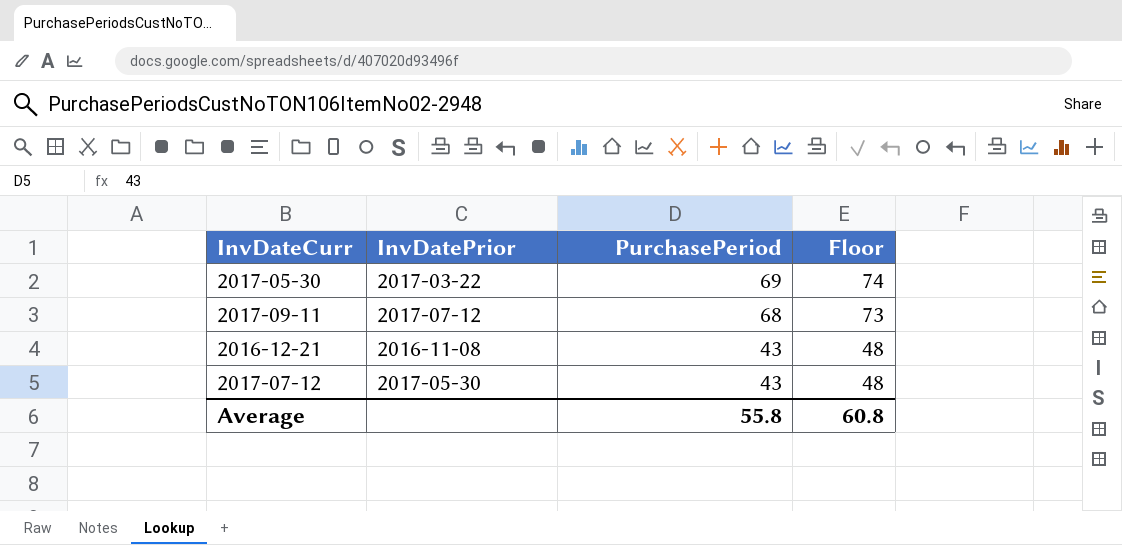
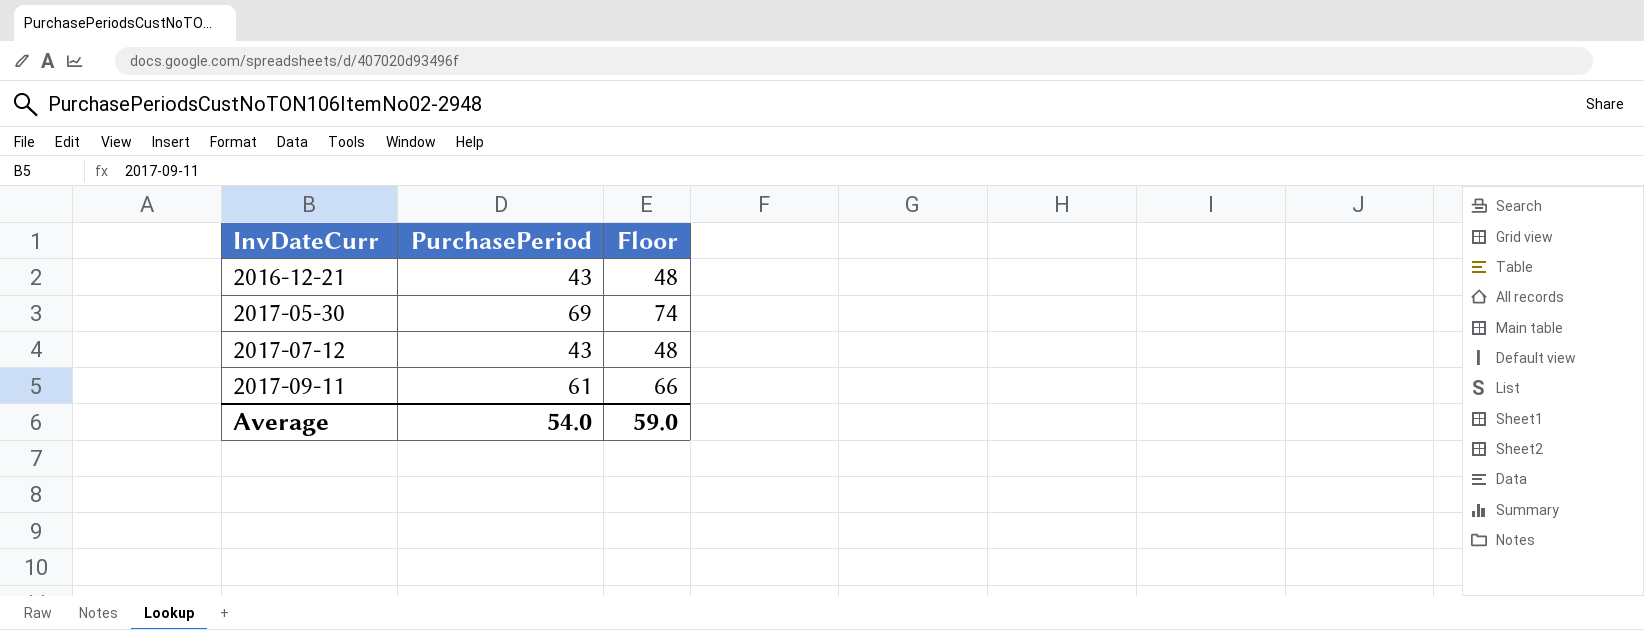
row order: PurchasePeriod descending -> InvDateCurr ascending
column InvDatePrior | position: 2 -> none
2017-09-11 | PurchasePeriod: 68 -> 61
2017-09-11 | Floor: 73 -> 66
Average | PurchasePeriod: 55.8 -> 54.0
Average | Floor: 60.8 -> 59.0

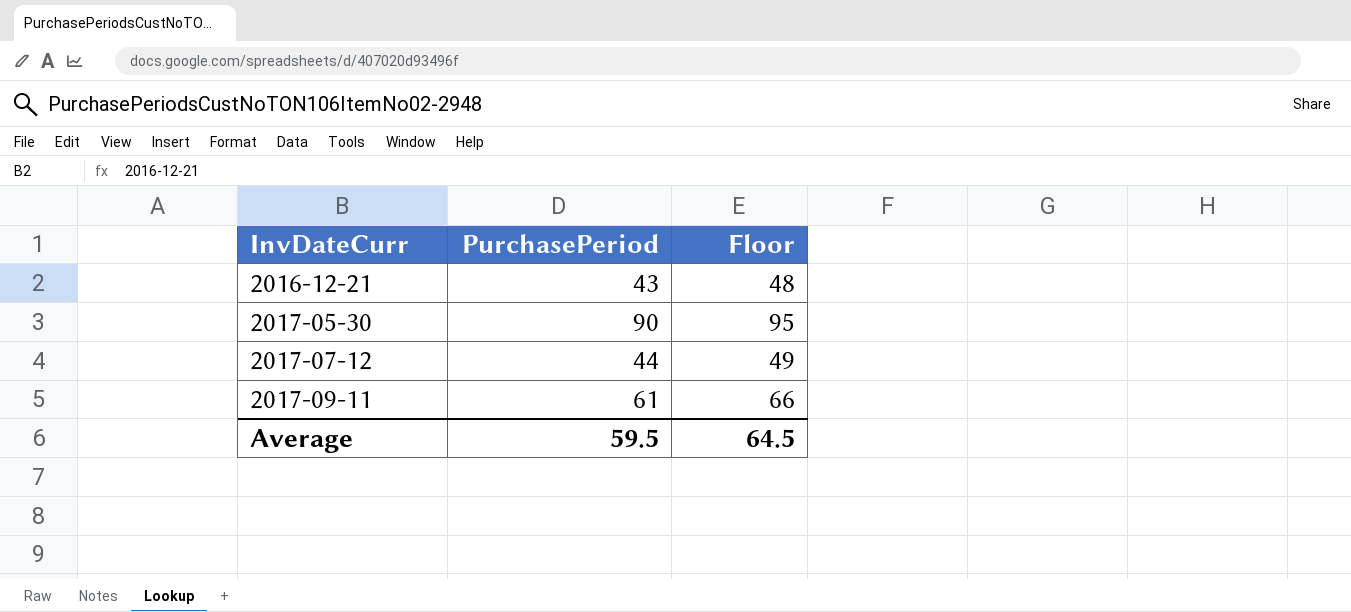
2017-05-30 | PurchasePeriod: 69 -> 90
2017-05-30 | Floor: 74 -> 95
2017-07-12 | PurchasePeriod: 43 -> 44
2017-07-12 | Floor: 48 -> 49
Average | PurchasePeriod: 54.0 -> 59.5
Average | Floor: 59.0 -> 64.5

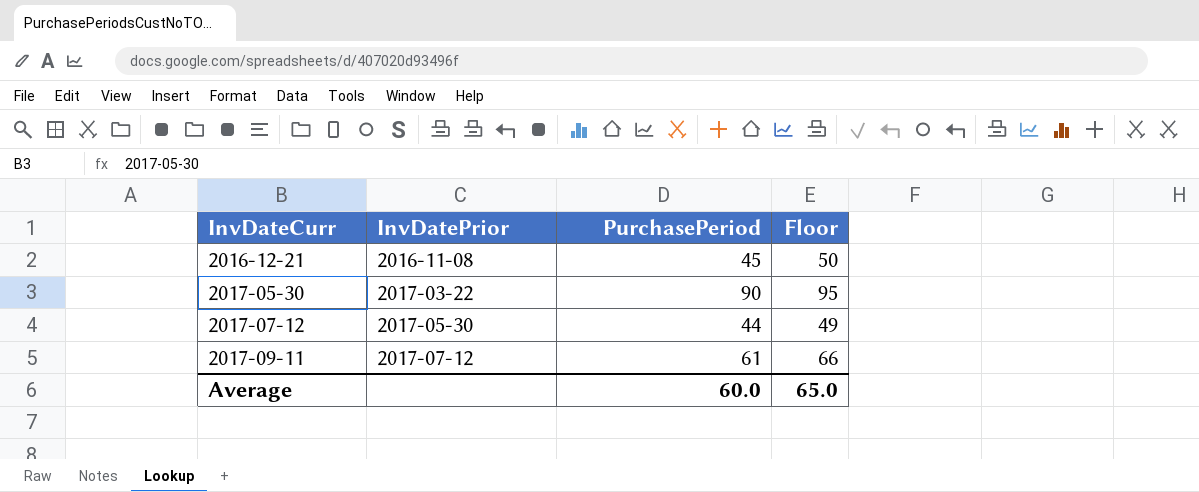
column InvDatePrior | position: none -> 2
2016-12-21 | PurchasePeriod: 43 -> 45
2016-12-21 | Floor: 48 -> 50
Average | PurchasePeriod: 59.5 -> 60.0
Average | Floor: 64.5 -> 65.0

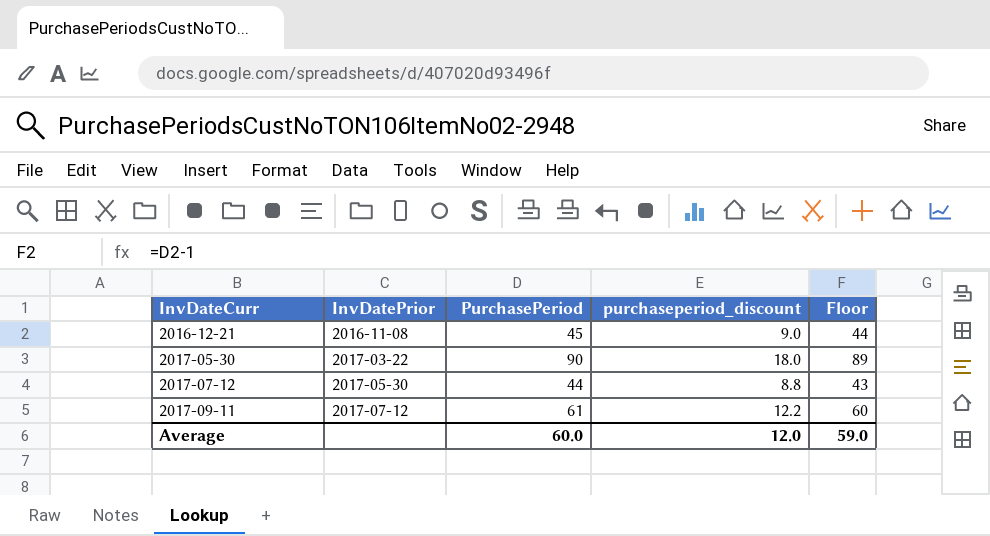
column purchaseperiod_discount | formula: none -> [PurchasePeriod] * 0.2
column Floor | formula: [PurchasePeriod] + 5 -> [PurchasePeriod] - 1
Average | Floor: 65.0 -> 59.0

